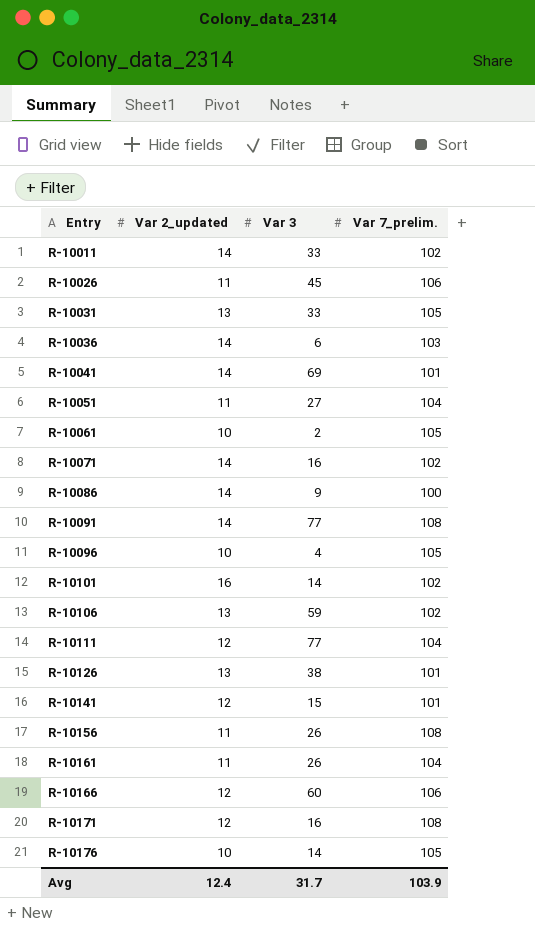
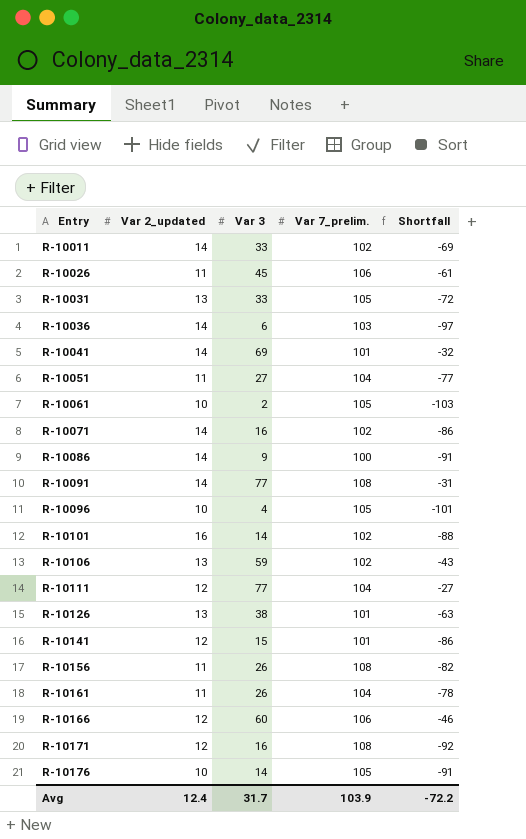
column Shortfall | formula: none -> [Var 3] - [Var 7_prelim.]

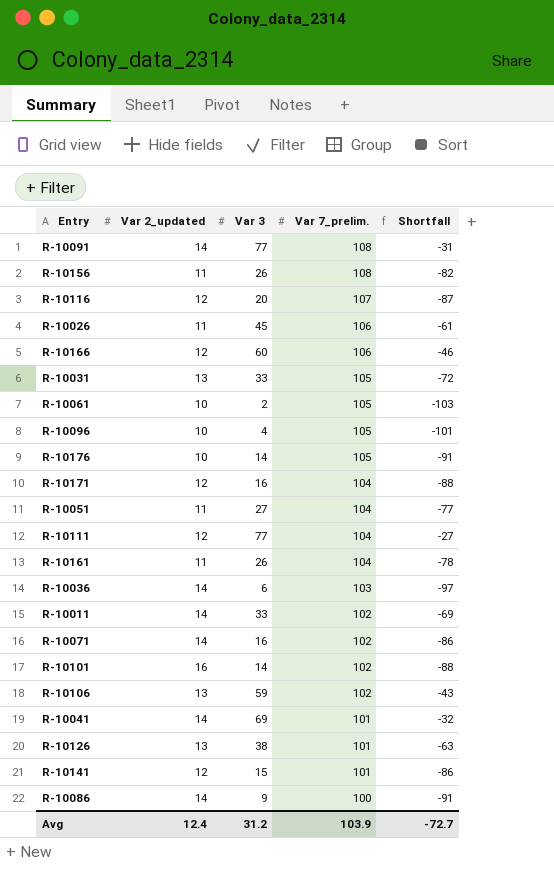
row order: Entry ascending -> Var 7_prelim. descending
row R-10116: none -> 12 | 20 | 107 | -87
R-10171 | Var 7_prelim.: 108 -> 104
R-10171 | Shortfall: -92 -> -88
Avg | Var 3: 31.7 -> 31.2
Avg | Shortfall: -72.2 -> -72.7

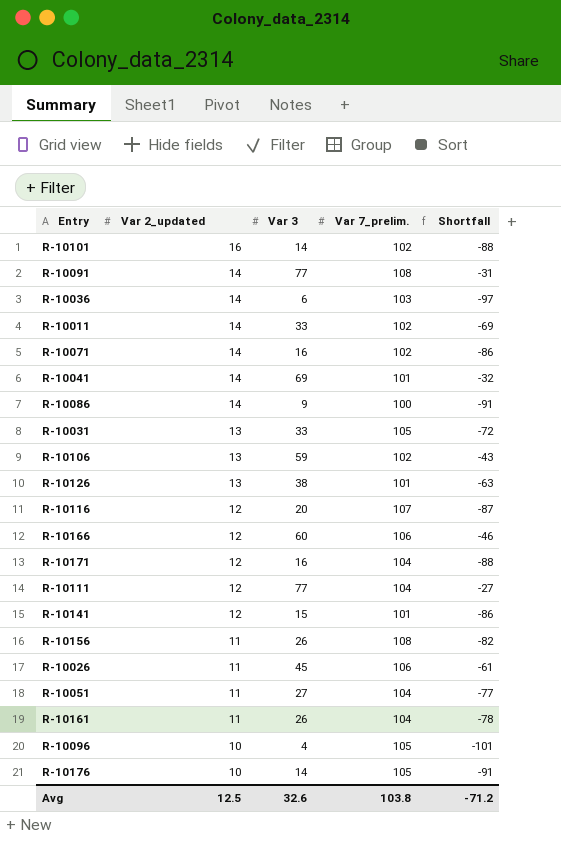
row order: Var 7_prelim. descending -> Var 2_updated descending
row R-10061: 10 | 2 | 105 | -103 -> none
Avg | Var 2_updated: 12.4 -> 12.5
Avg | Var 3: 31.2 -> 32.6
Avg | Var 7_prelim.: 103.9 -> 103.8
Avg | Shortfall: -72.7 -> -71.2

